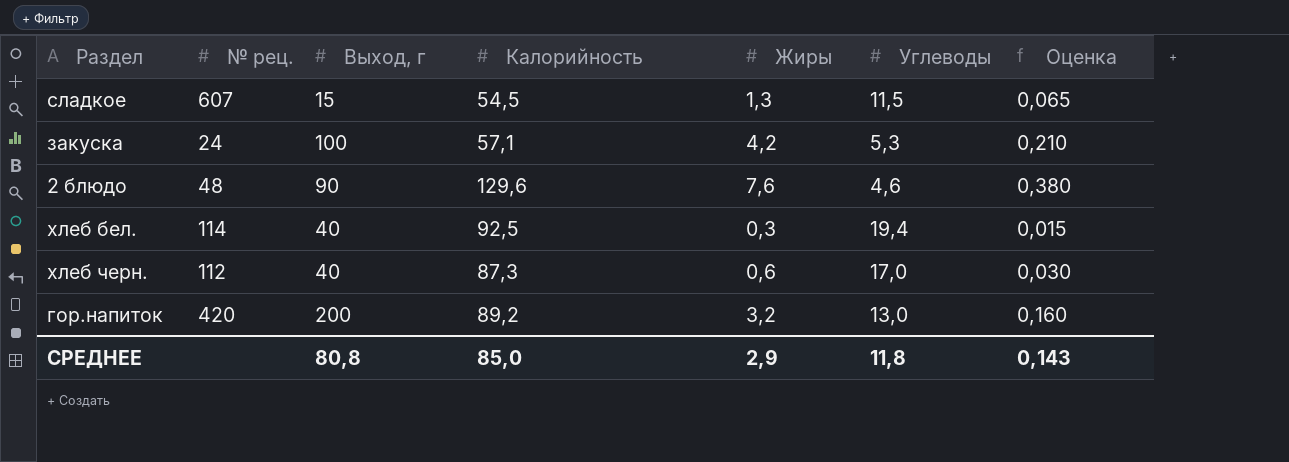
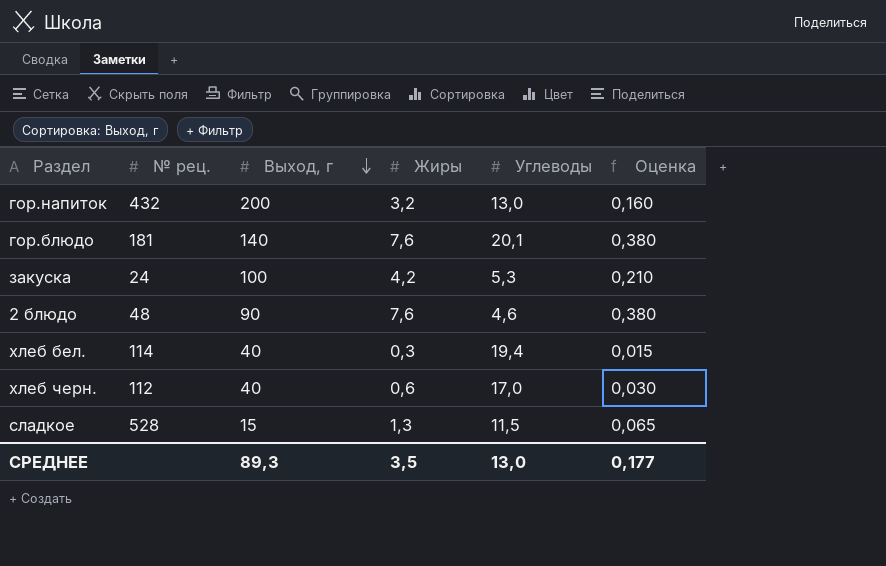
row order: none -> Выход, г descending
column Калорийность | position: 4 -> none
гор.напиток | № рец.: 420 -> 432
row гор.блюдо: none -> 181 | 140 | 7,6 | 20,1 | 0,380
сладкое | № рец.: 607 -> 528
СРЕДНЕЕ | Выход, г: 80,8 -> 89,3
СРЕДНЕЕ | Жиры: 2,9 -> 3,5
СРЕДНЕЕ | Углеводы: 11,8 -> 13,0
СРЕДНЕЕ | Оценка: 0,143 -> 0,177

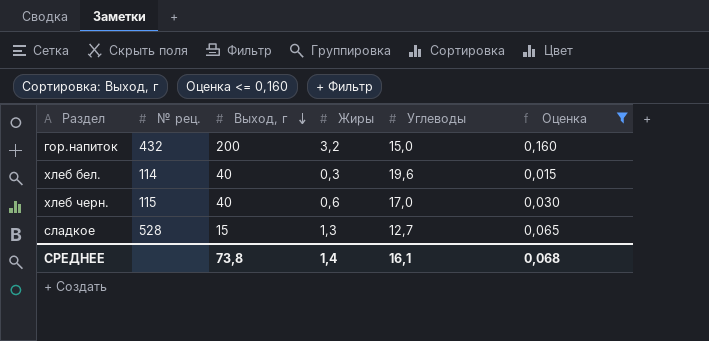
filter: none -> Оценка <= 0,160
гор.напиток | Углеводы: 13,0 -> 15,0
хлеб бел. | Углеводы: 19,4 -> 19,6
хлеб черн. | № рец.: 112 -> 115
сладкое | Углеводы: 11,5 -> 12,7
СРЕДНЕЕ | Выход, г: 89,3 -> 73,8
СРЕДНЕЕ | Жиры: 3,5 -> 1,4
СРЕДНЕЕ | Углеводы: 13,0 -> 16,1
СРЕДНЕЕ | Оценка: 0,177 -> 0,068

